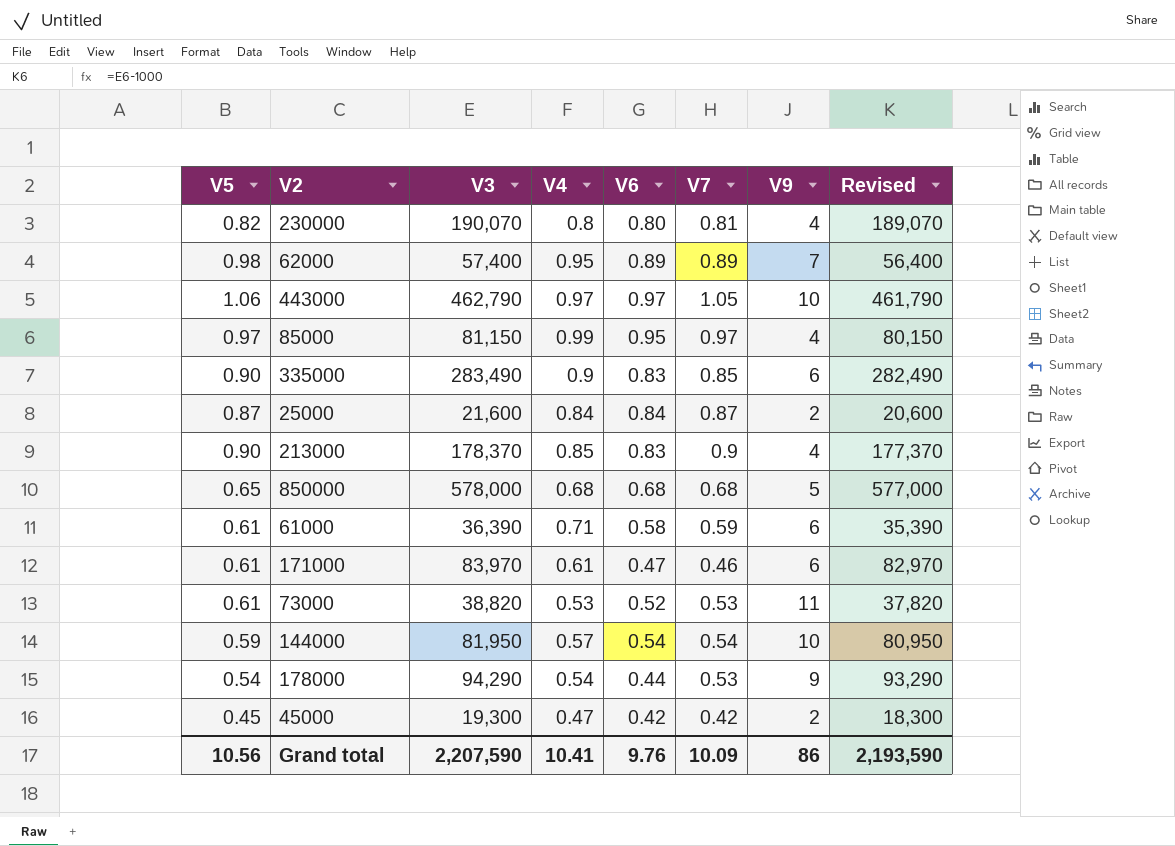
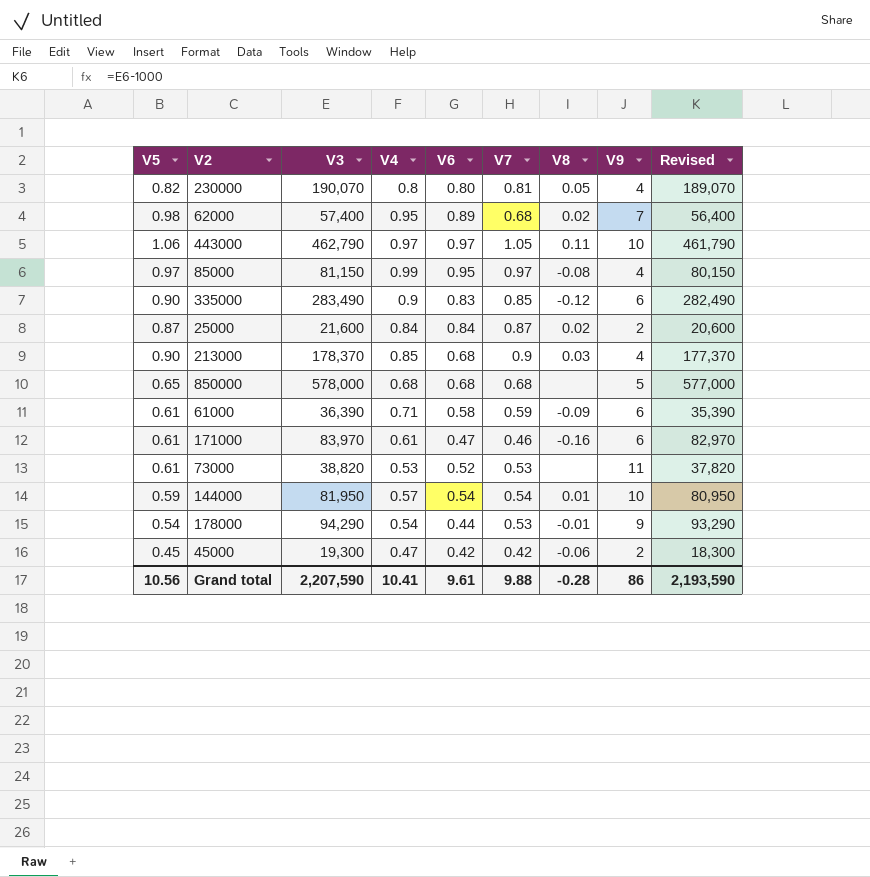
column V8 | position: none -> 7
62000 | V7: 0.89 -> 0.68
213000 | V6: 0.83 -> 0.68
Grand total | V6: 9.76 -> 9.61
Grand total | V7: 10.09 -> 9.88

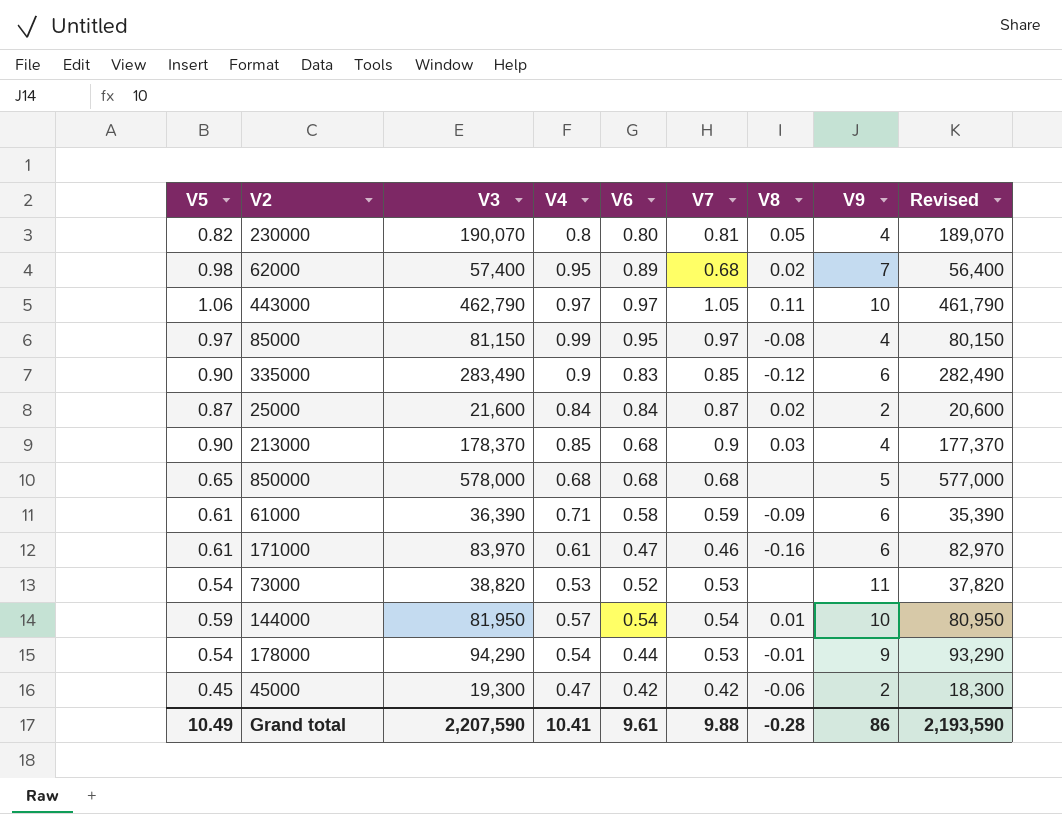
73000 | V5: 0.61 -> 0.54
Grand total | V5: 10.56 -> 10.49

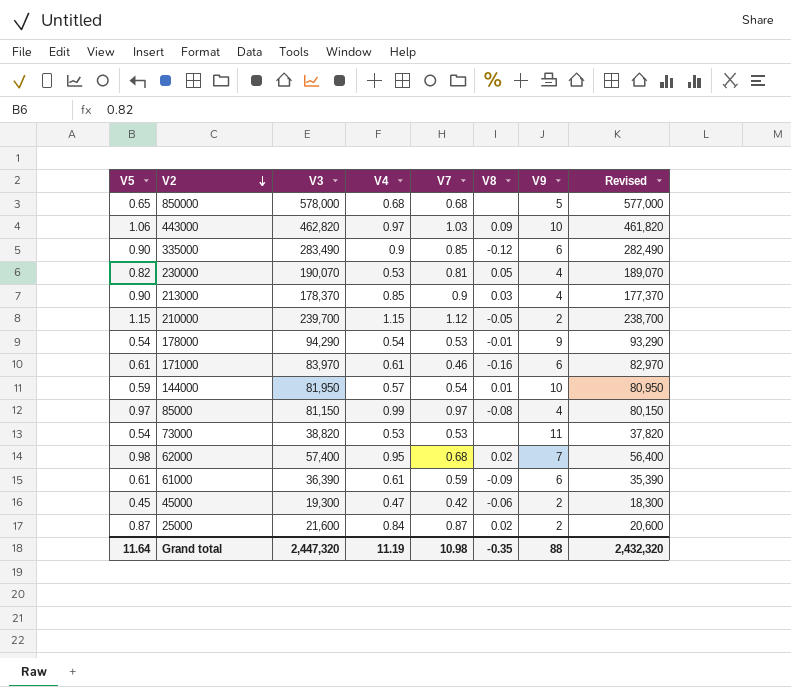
row order: none -> V2 descending
column V6 | position: 5 -> none
443000 | V3: 462,790 -> 462,820
443000 | V7: 1.05 -> 1.03
443000 | V8: 0.11 -> 0.09
443000 | Revised: 461,790 -> 461,820
230000 | V4: 0.8 -> 0.53
row 210000: none -> 1.15 | 239,700 | 1.15 | 1.12 | -0.05 | 2 | 238,700
61000 | V4: 0.71 -> 0.61
Grand total | V5: 10.49 -> 11.64
Grand total | V3: 2,207,590 -> 2,447,320
Grand total | V4: 10.41 -> 11.19
Grand total | V7: 9.88 -> 10.98
Grand total | V8: -0.28 -> -0.35
Grand total | V9: 86 -> 88
Grand total | Revised: 2,193,590 -> 2,432,320

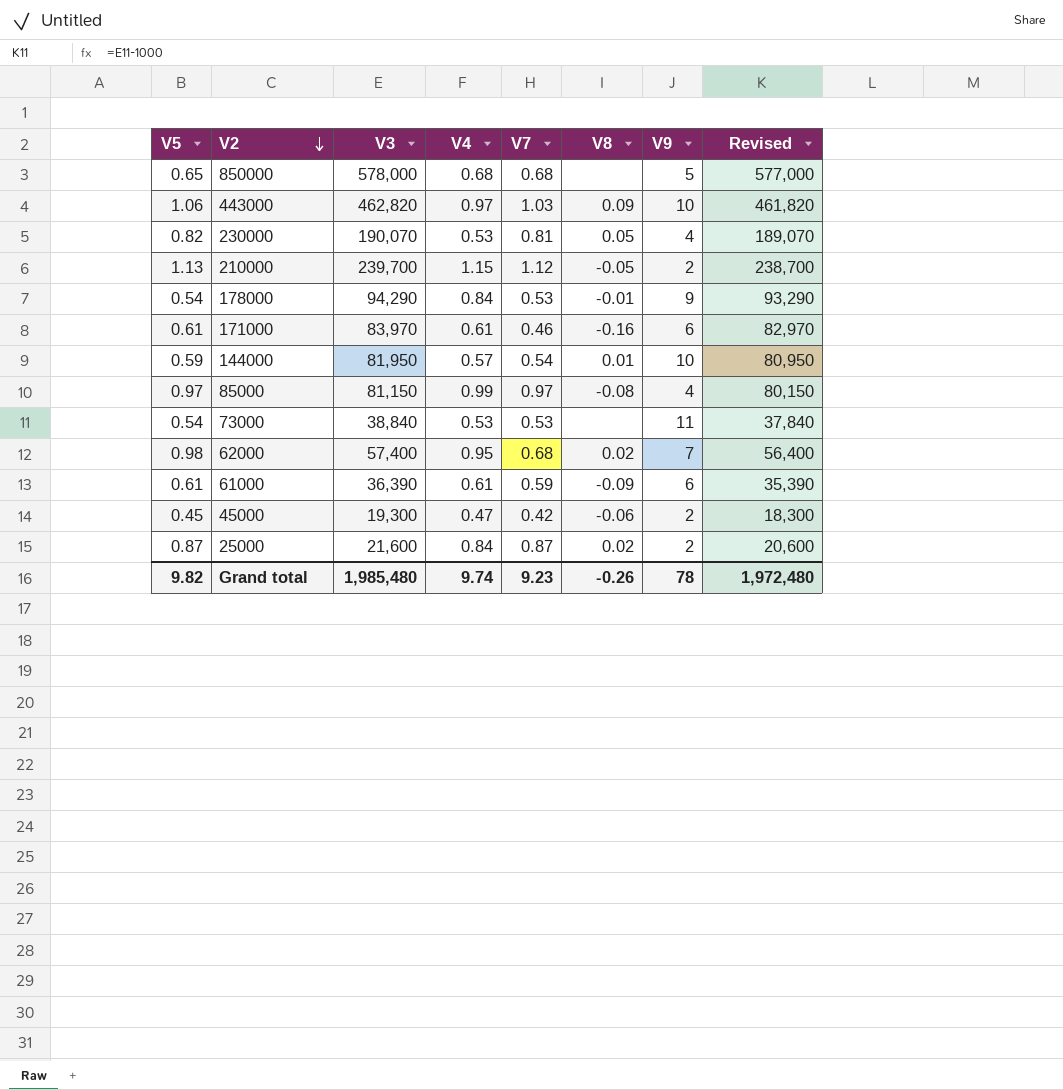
row 335000: 0.90 | 283,490 | 0.9 | 0.85 | -0.12 | 6 | 282,490 -> none
row 213000: 0.90 | 178,370 | 0.85 | 0.9 | 0.03 | 4 | 177,370 -> none
210000 | V5: 1.15 -> 1.13
178000 | V4: 0.54 -> 0.84
73000 | V3: 38,820 -> 38,840
73000 | Revised: 37,820 -> 37,840
Grand total | V5: 11.64 -> 9.82
Grand total | V3: 2,447,320 -> 1,985,480
Grand total | V4: 11.19 -> 9.74
Grand total | V7: 10.98 -> 9.23
Grand total | V8: -0.35 -> -0.26
Grand total | V9: 88 -> 78
Grand total | Revised: 2,432,320 -> 1,972,480

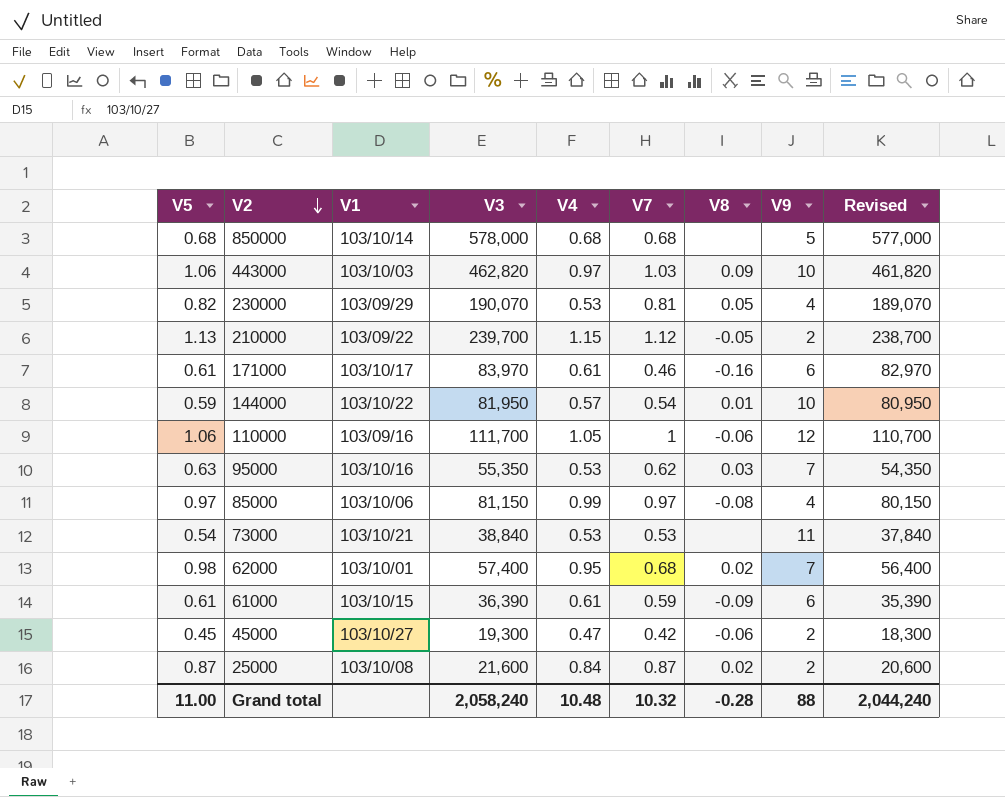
column V1 | position: none -> 3
row 178000: 0.54 | 94,290 | 0.84 | 0.53 | -0.01 | 9 | 93,290 -> none
850000 | V5: 0.65 -> 0.68
row 110000: none -> 1.06 | 103/09/16 | 111,700 | 1.05 | 1 | -0.06 | 12 | 110,700
row 95000: none -> 0.63 | 103/10/16 | 55,350 | 0.53 | 0.62 | 0.03 | 7 | 54,350
Grand total | V5: 9.82 -> 11.00
Grand total | V3: 1,985,480 -> 2,058,240
Grand total | V4: 9.74 -> 10.48
Grand total | V7: 9.23 -> 10.32
Grand total | V8: -0.26 -> -0.28
Grand total | V9: 78 -> 88
Grand total | Revised: 1,972,480 -> 2,044,240

